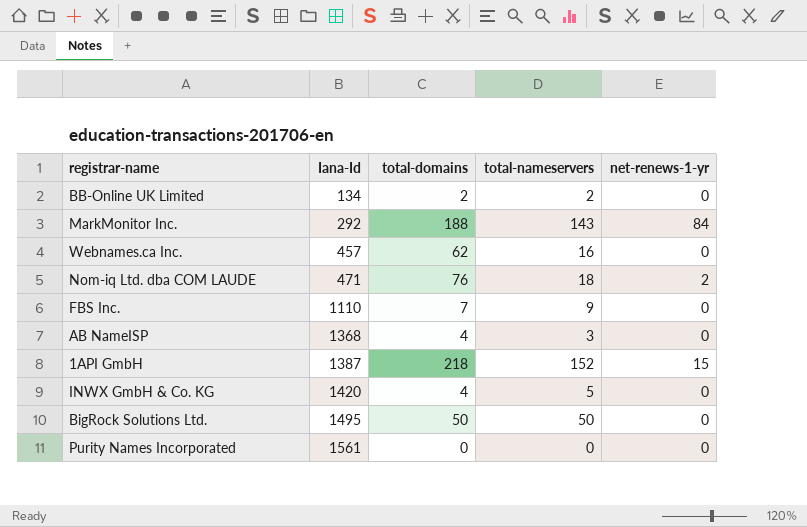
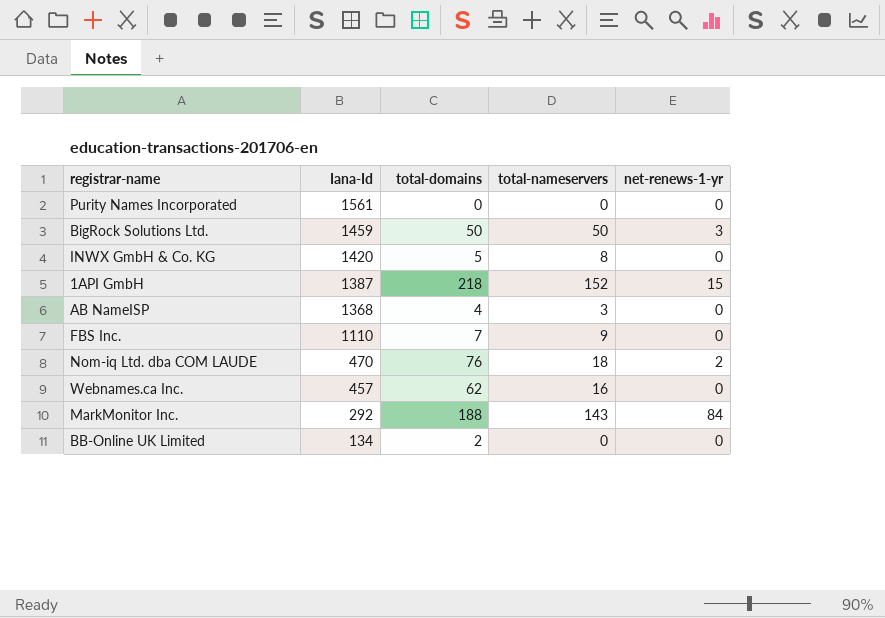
row order: Iana-Id ascending -> Iana-Id descending
BigRock Solutions Ltd. | Iana-Id: 1495 -> 1459
BigRock Solutions Ltd. | net-renews-1-yr: 0 -> 3
INWX GmbH & Co. KG | total-domains: 4 -> 5
INWX GmbH & Co. KG | total-nameservers: 5 -> 8
Nom-iq Ltd. dba COM LAUDE | Iana-Id: 471 -> 470
BB-Online UK Limited | total-nameservers: 2 -> 0

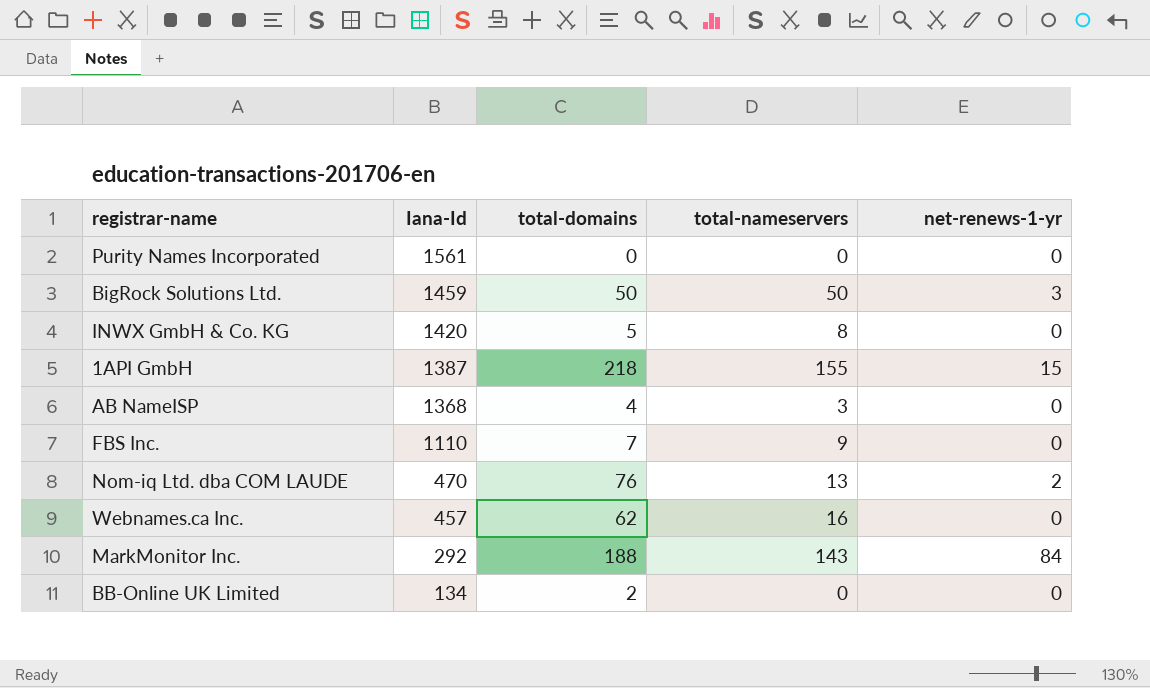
1API GmbH | total-nameservers: 152 -> 155
Nom-iq Ltd. dba COM LAUDE | total-nameservers: 18 -> 13

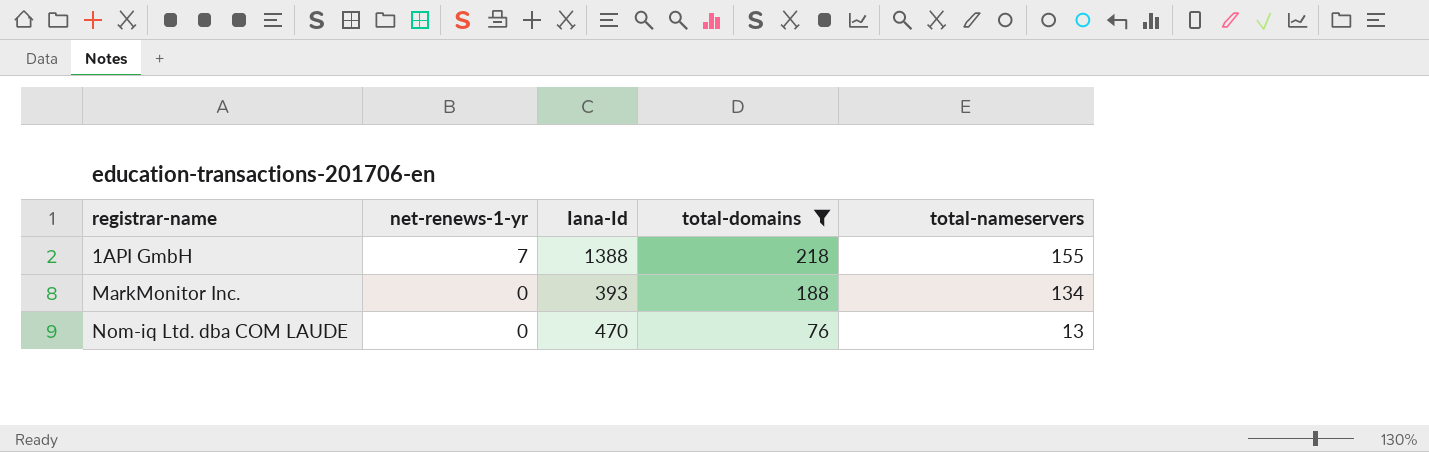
filter: none -> total-domains >= 76
row order: Iana-Id descending -> registrar-name ascending
column net-renews-1-yr | position: 5 -> 2
1API GmbH | net-renews-1-yr: 15 -> 7
1API GmbH | Iana-Id: 1387 -> 1388
MarkMonitor Inc. | net-renews-1-yr: 84 -> 0
MarkMonitor Inc. | Iana-Id: 292 -> 393
MarkMonitor Inc. | total-nameservers: 143 -> 134
Nom-iq Ltd. dba COM LAUDE | net-renews-1-yr: 2 -> 0

